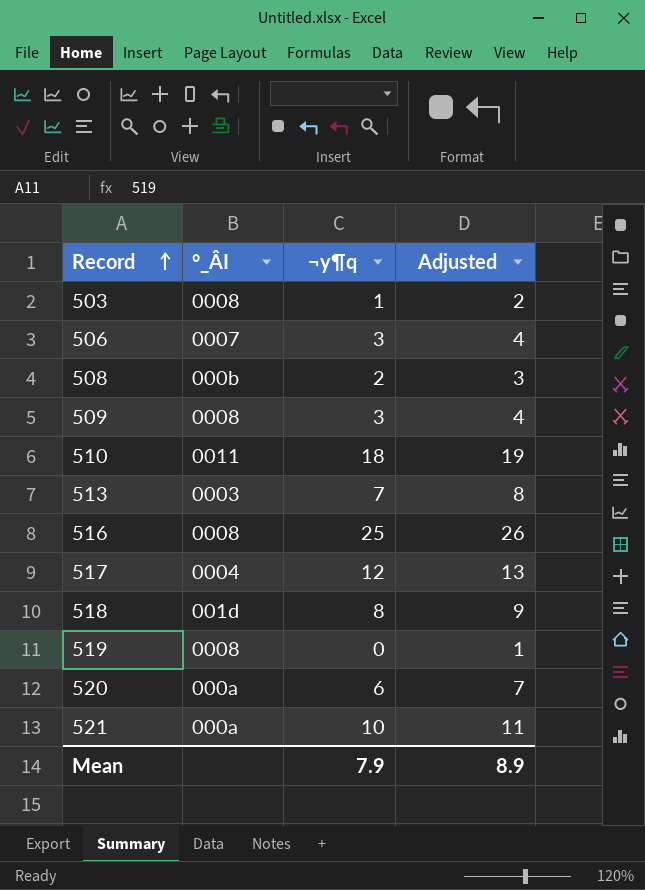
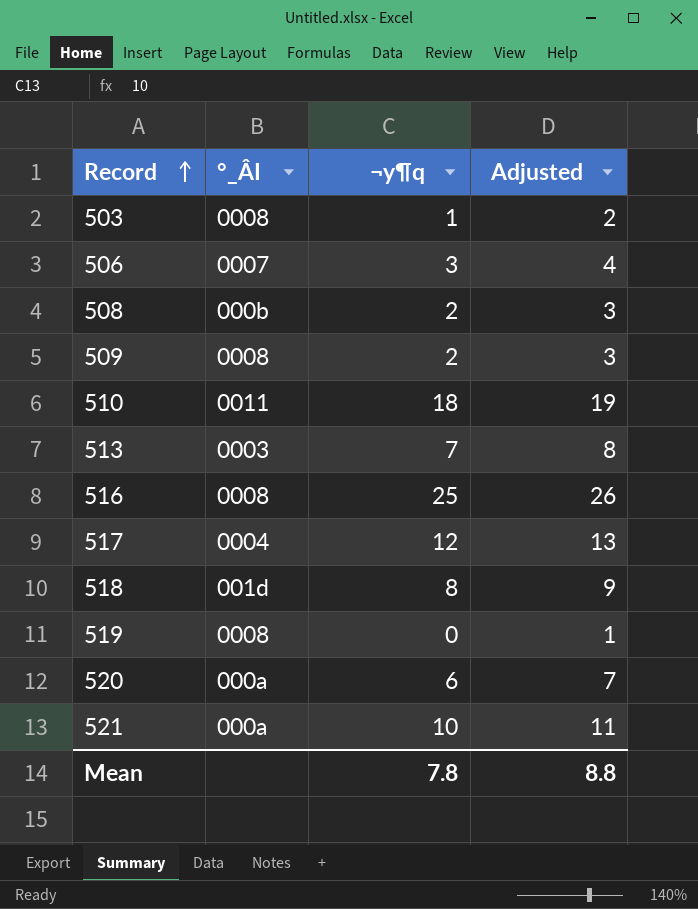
509 | ¬y¶q: 3 -> 2
509 | Adjusted: 4 -> 3
Mean | ¬y¶q: 7.9 -> 7.8
Mean | Adjusted: 8.9 -> 8.8

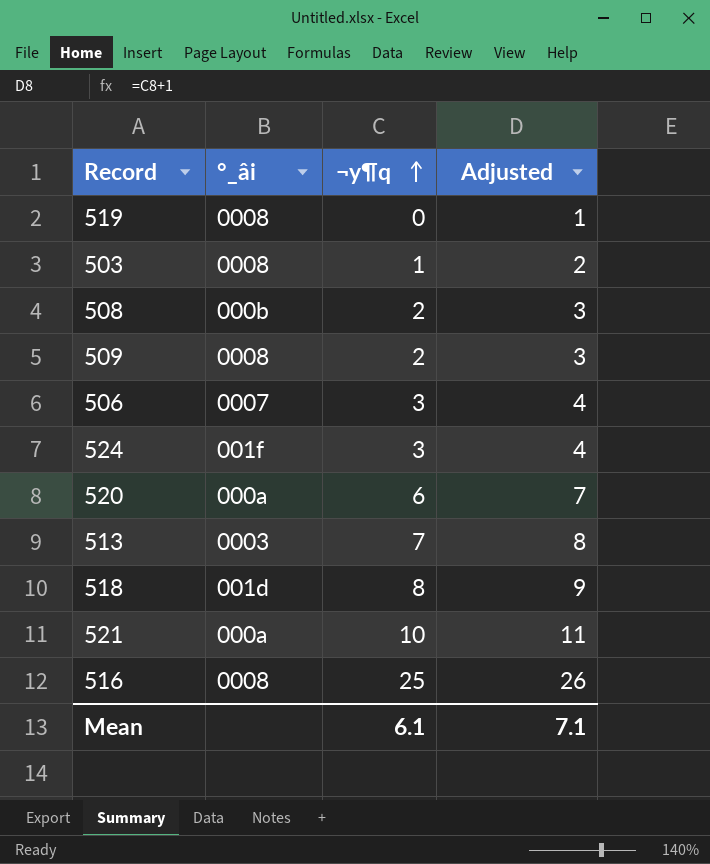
row order: Record ascending -> ¬y¶q ascending
column name: °_ÂI -> °_âi
row 510: 0011 | 18 | 19 -> none
row 517: 0004 | 12 | 13 -> none
row 524: none -> 001f | 3 | 4
Mean | ¬y¶q: 7.8 -> 6.1
Mean | Adjusted: 8.8 -> 7.1

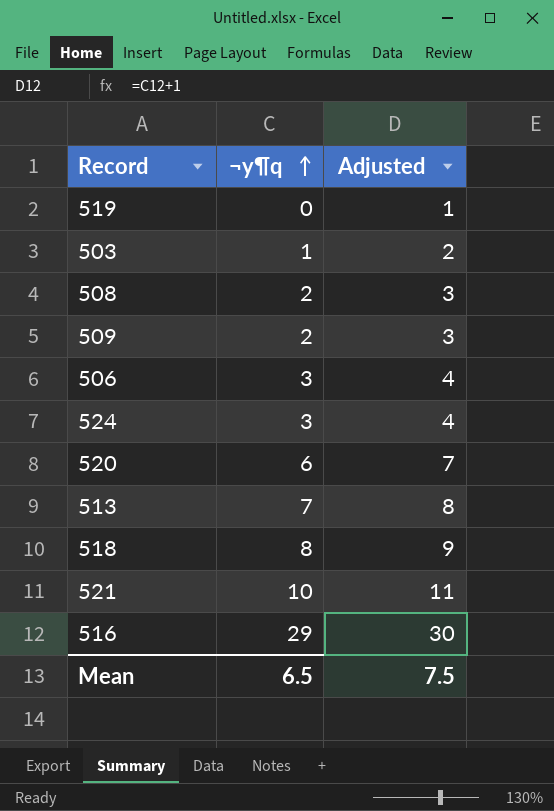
column °_âi | position: 2 -> none
516 | ¬y¶q: 25 -> 29
516 | Adjusted: 26 -> 30
Mean | ¬y¶q: 6.1 -> 6.5
Mean | Adjusted: 7.1 -> 7.5

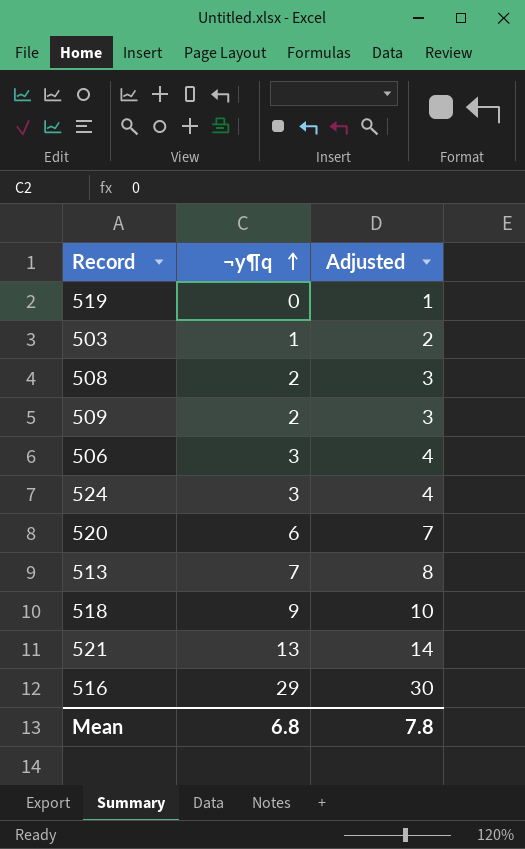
518 | ¬y¶q: 8 -> 9
518 | Adjusted: 9 -> 10
521 | ¬y¶q: 10 -> 13
521 | Adjusted: 11 -> 14
Mean | ¬y¶q: 6.5 -> 6.8
Mean | Adjusted: 7.5 -> 7.8

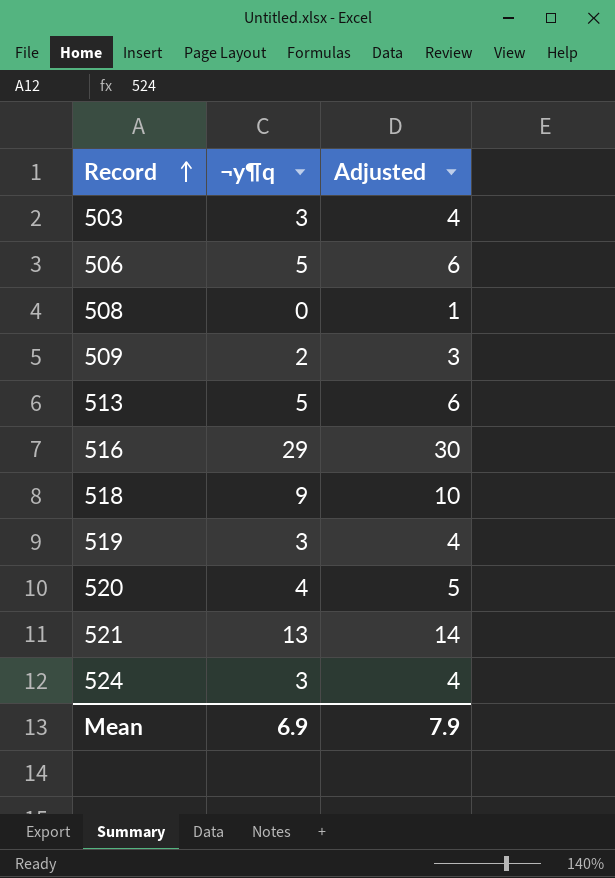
row order: ¬y¶q ascending -> Record ascending
503 | ¬y¶q: 1 -> 3
503 | Adjusted: 2 -> 4
506 | ¬y¶q: 3 -> 5
506 | Adjusted: 4 -> 6
508 | ¬y¶q: 2 -> 0
508 | Adjusted: 3 -> 1
513 | ¬y¶q: 7 -> 5
513 | Adjusted: 8 -> 6
519 | ¬y¶q: 0 -> 3
519 | Adjusted: 1 -> 4
520 | ¬y¶q: 6 -> 4
520 | Adjusted: 7 -> 5
Mean | ¬y¶q: 6.8 -> 6.9
Mean | Adjusted: 7.8 -> 7.9

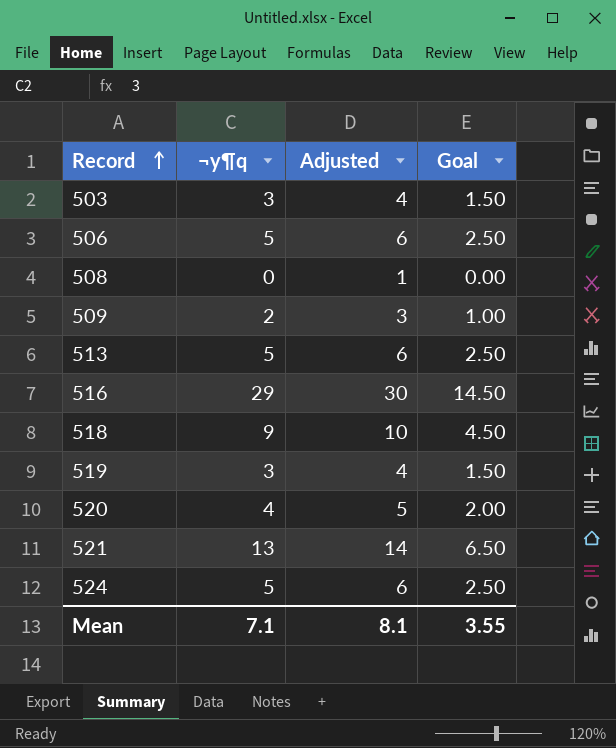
column Goal | formula: none -> [¬y¶q] * 0.5
524 | ¬y¶q: 3 -> 5
524 | Adjusted: 4 -> 6
Mean | ¬y¶q: 6.9 -> 7.1
Mean | Adjusted: 7.9 -> 8.1

